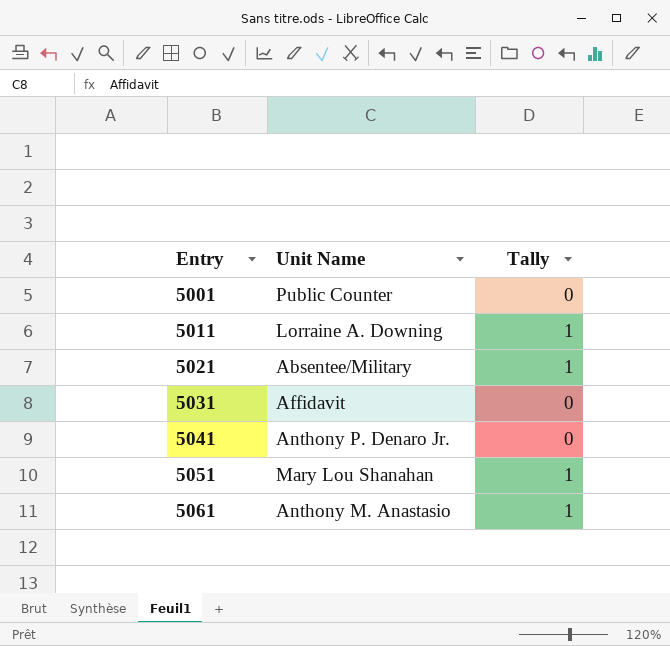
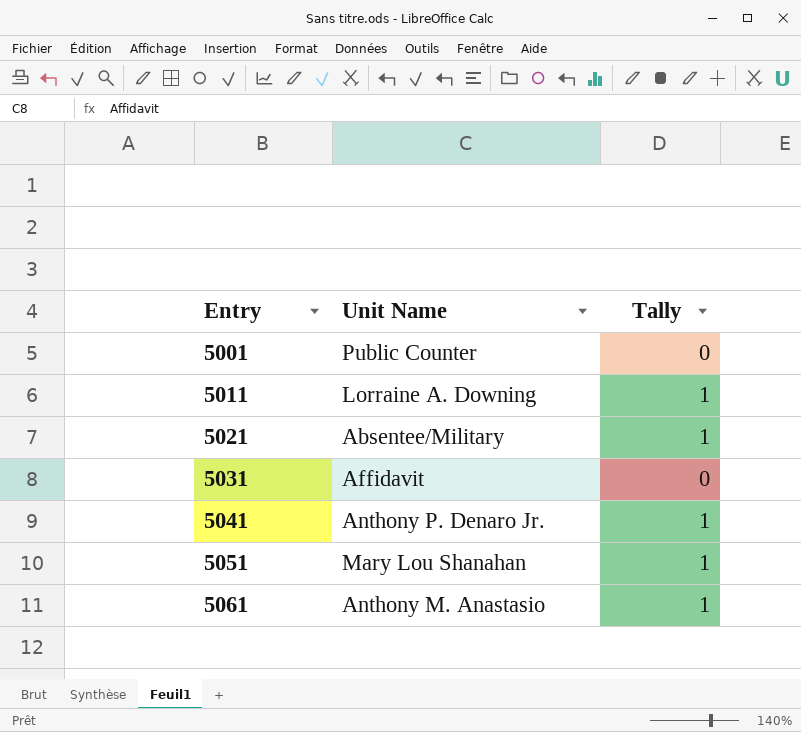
5041 | Tally: 0 -> 1

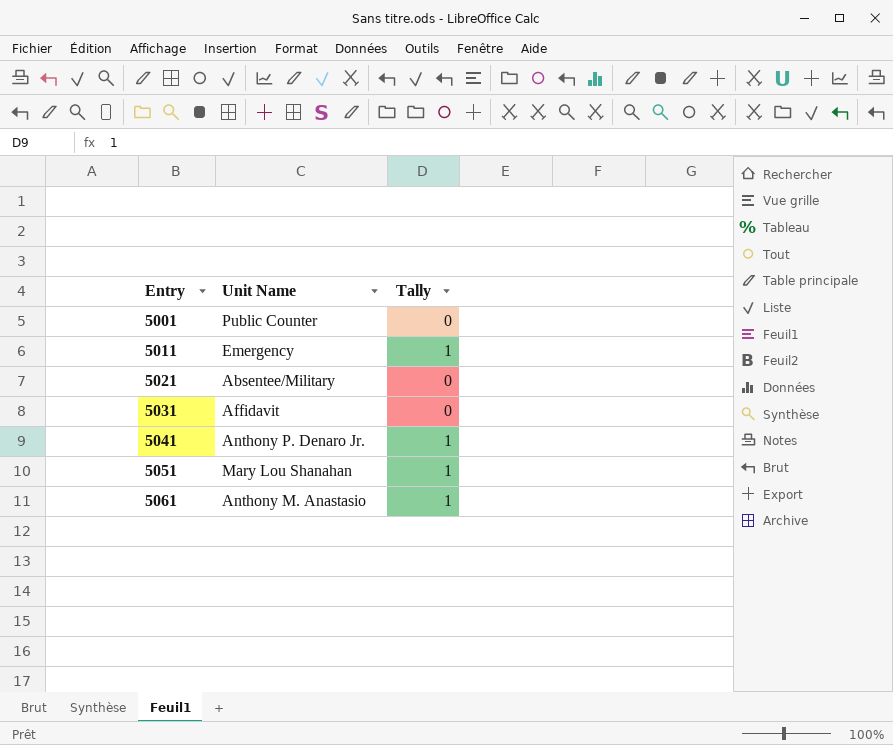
5011 | Unit Name: Lorraine A. Downing -> Emergency
5021 | Tally: 1 -> 0

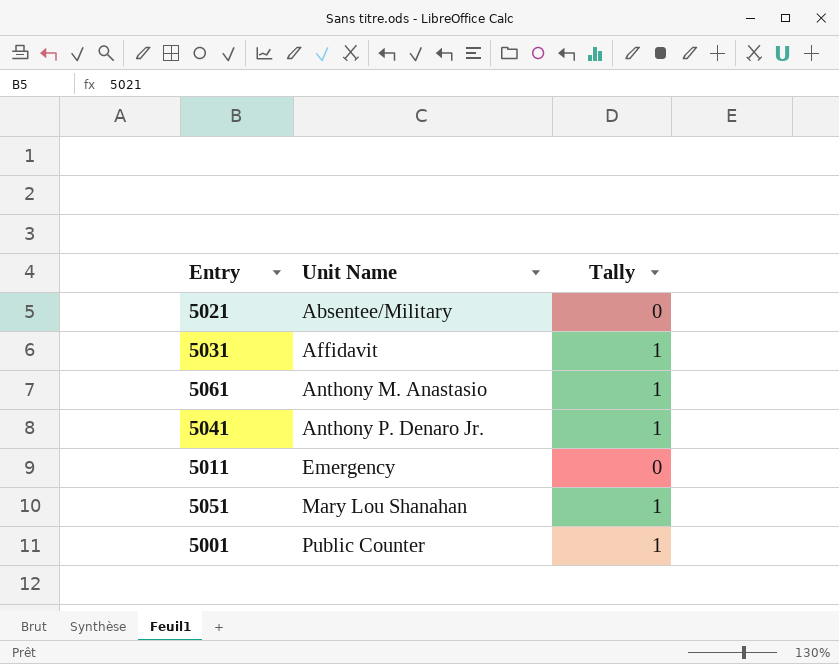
row order: Entry ascending -> Unit Name ascending
5031 | Tally: 0 -> 1
5011 | Tally: 1 -> 0
5001 | Tally: 0 -> 1

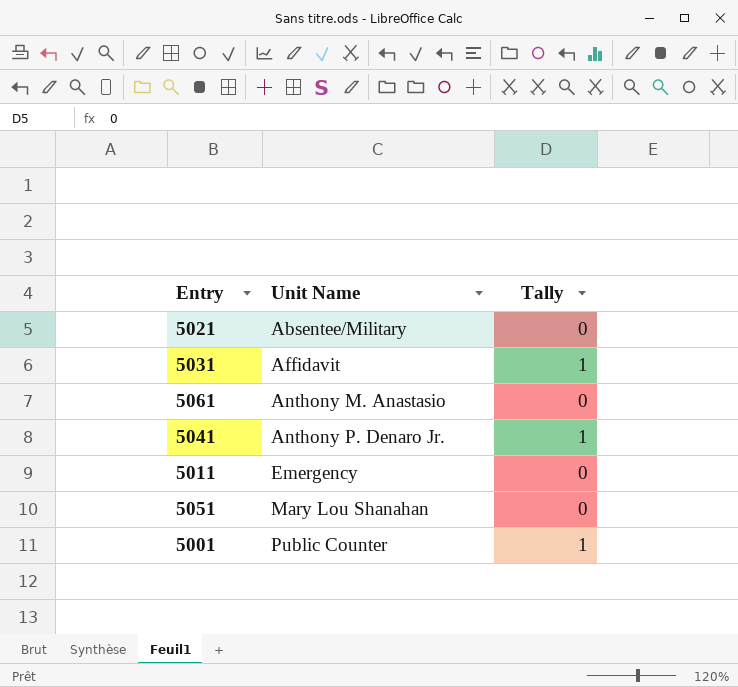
5061 | Tally: 1 -> 0
5051 | Tally: 1 -> 0

